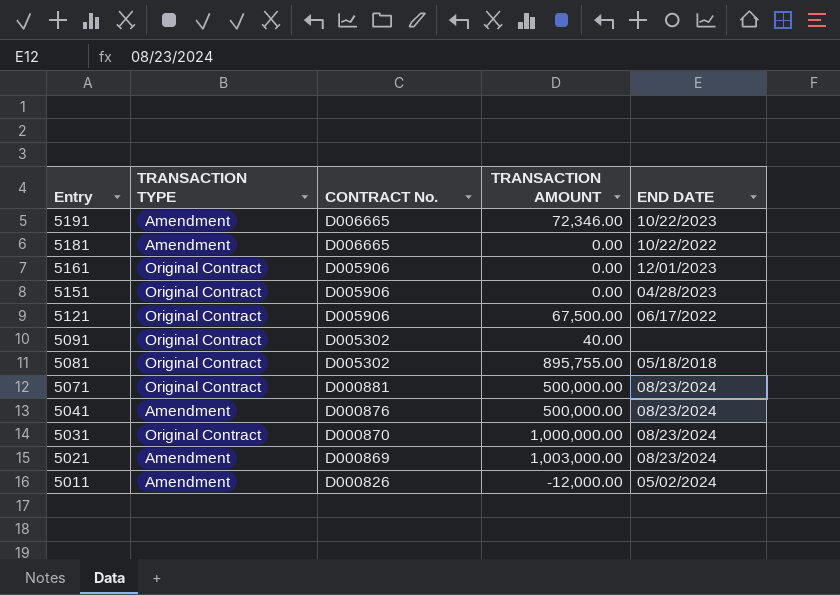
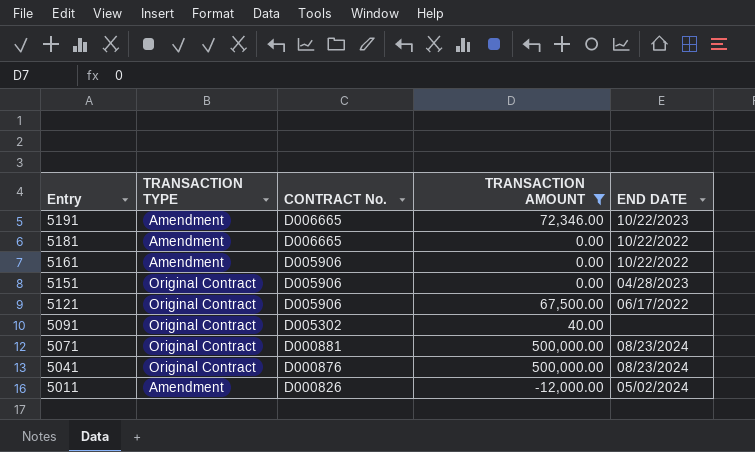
filter: none -> TRANSACTION AMOUNT <= 500,000.00
5161 | TRANSACTION TYPE: Original Contract -> Amendment
5161 | END DATE: 12/01/2023 -> 10/22/2022
5041 | TRANSACTION TYPE: Amendment -> Original Contract

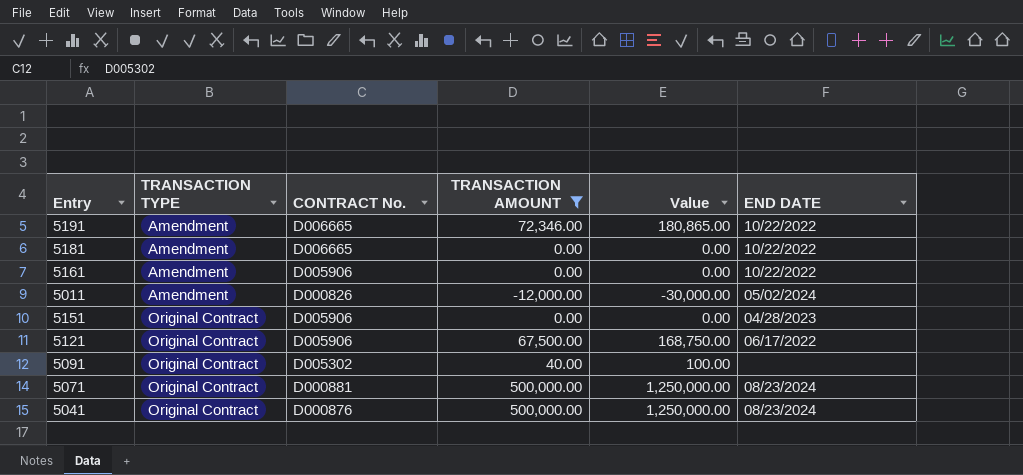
row order: Entry descending -> TRANSACTION TYPE ascending
column Value | formula: none -> [TRANSACTION AMOUNT] * 2.5
5191 | END DATE: 10/22/2023 -> 10/22/2022

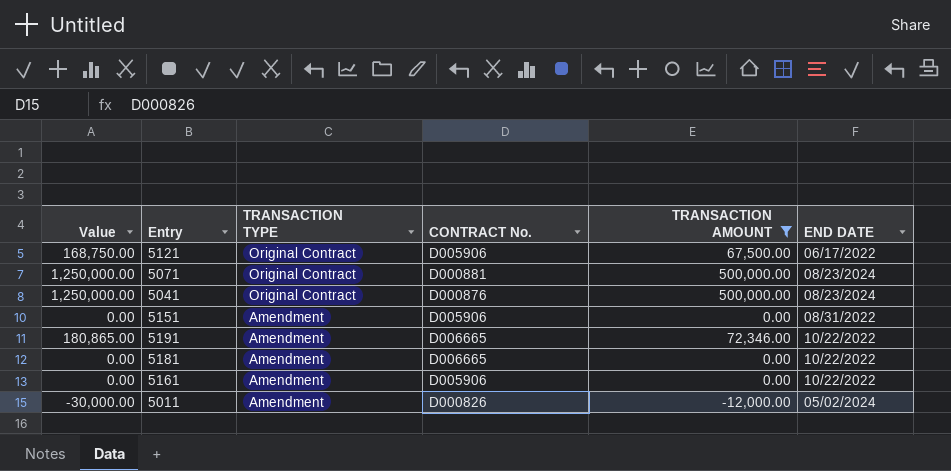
row order: TRANSACTION TYPE ascending -> TRANSACTION TYPE descending
column Value | position: 5 -> 1
row 5091: Original Contract | D005302 | 40.00 | 100.00 | none -> none
5151 | TRANSACTION TYPE: Original Contract -> Amendment
5151 | END DATE: 04/28/2023 -> 08/31/2022

